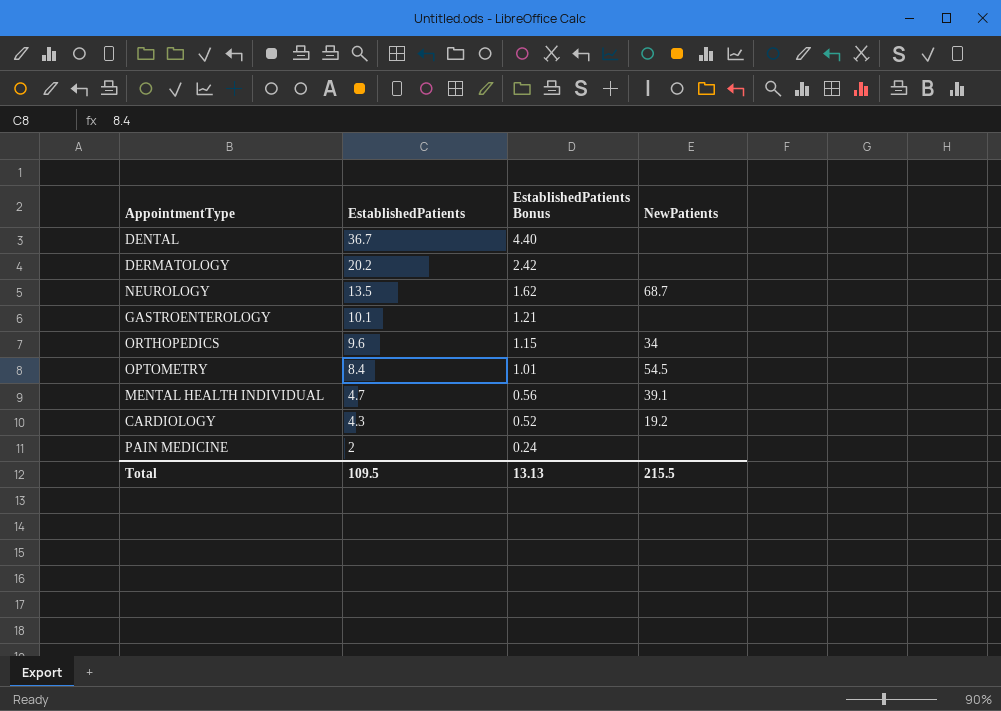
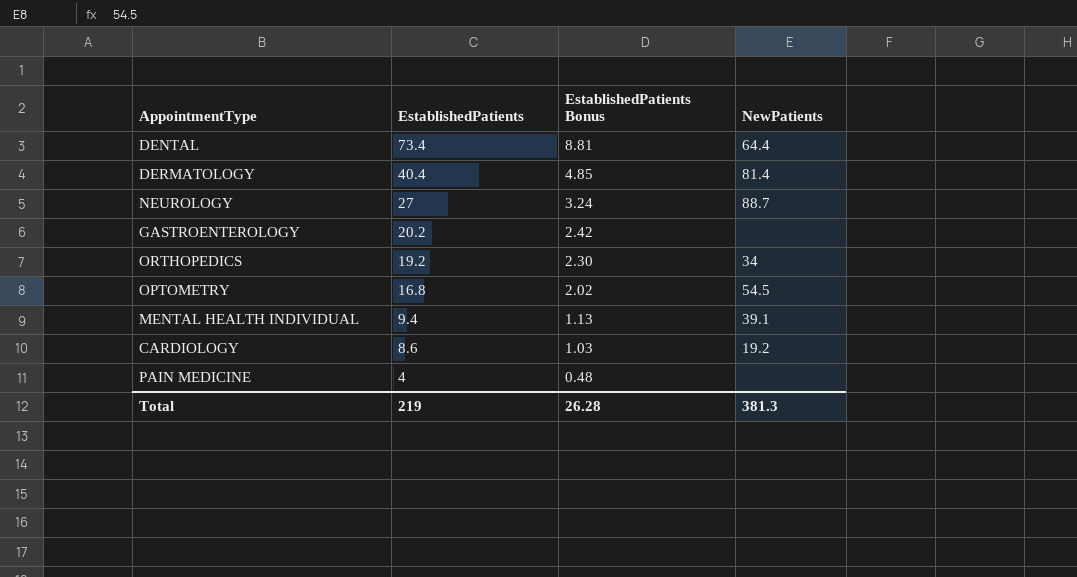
DENTAL | EstablishedPatients: 36.7 -> 73.4
DENTAL | EstablishedPatients Bonus: 4.40 -> 8.81
DENTAL | NewPatients: none -> 64.4
DERMATOLOGY | EstablishedPatients: 20.2 -> 40.4
DERMATOLOGY | EstablishedPatients Bonus: 2.42 -> 4.85
DERMATOLOGY | NewPatients: none -> 81.4
NEUROLOGY | EstablishedPatients: 13.5 -> 27
NEUROLOGY | EstablishedPatients Bonus: 1.62 -> 3.24
NEUROLOGY | NewPatients: 68.7 -> 88.7
GASTROENTEROLOGY | EstablishedPatients: 10.1 -> 20.2
GASTROENTEROLOGY | EstablishedPatients Bonus: 1.21 -> 2.42
ORTHOPEDICS | EstablishedPatients: 9.6 -> 19.2
ORTHOPEDICS | EstablishedPatients Bonus: 1.15 -> 2.30
OPTOMETRY | EstablishedPatients: 8.4 -> 16.8
OPTOMETRY | EstablishedPatients Bonus: 1.01 -> 2.02
MENTAL HEALTH INDIVIDUAL | EstablishedPatients: 4.7 -> 9.4
MENTAL HEALTH INDIVIDUAL | EstablishedPatients Bonus: 0.56 -> 1.13
CARDIOLOGY | EstablishedPatients: 4.3 -> 8.6
CARDIOLOGY | EstablishedPatients Bonus: 0.52 -> 1.03
PAIN MEDICINE | EstablishedPatients: 2 -> 4
PAIN MEDICINE | EstablishedPatients Bonus: 0.24 -> 0.48
Total | EstablishedPatients: 109.5 -> 219
Total | EstablishedPatients Bonus: 13.13 -> 26.28
Total | NewPatients: 215.5 -> 381.3

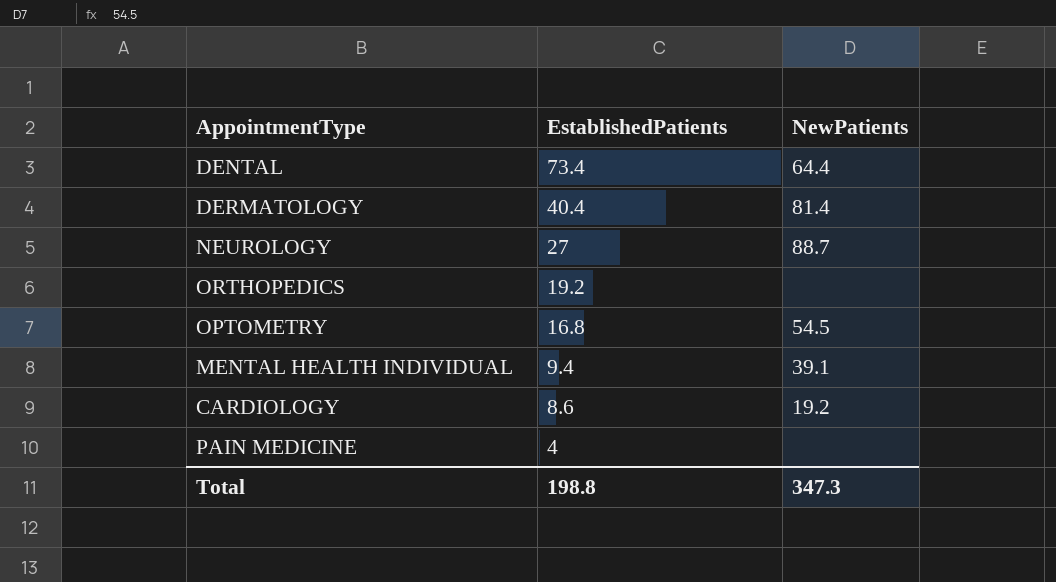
column EstablishedPatients Bonus | formula: [EstablishedPatients] * 0.12 -> none
row GASTROENTEROLOGY: 20.2 | 2.42 | none -> none
ORTHOPEDICS | NewPatients: 34 -> none
Total | EstablishedPatients: 219 -> 198.8
Total | NewPatients: 381.3 -> 347.3

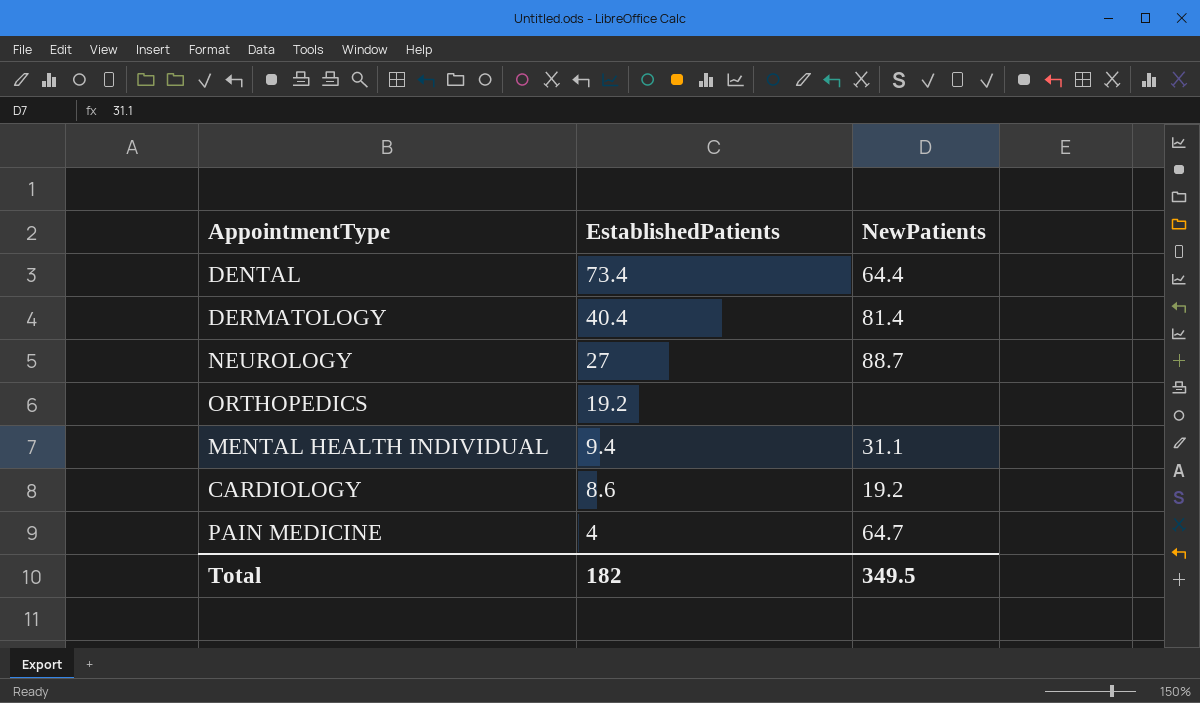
row OPTOMETRY: 16.8 | 54.5 -> none
MENTAL HEALTH INDIVIDUAL | NewPatients: 39.1 -> 31.1
PAIN MEDICINE | NewPatients: none -> 64.7
Total | EstablishedPatients: 198.8 -> 182
Total | NewPatients: 347.3 -> 349.5

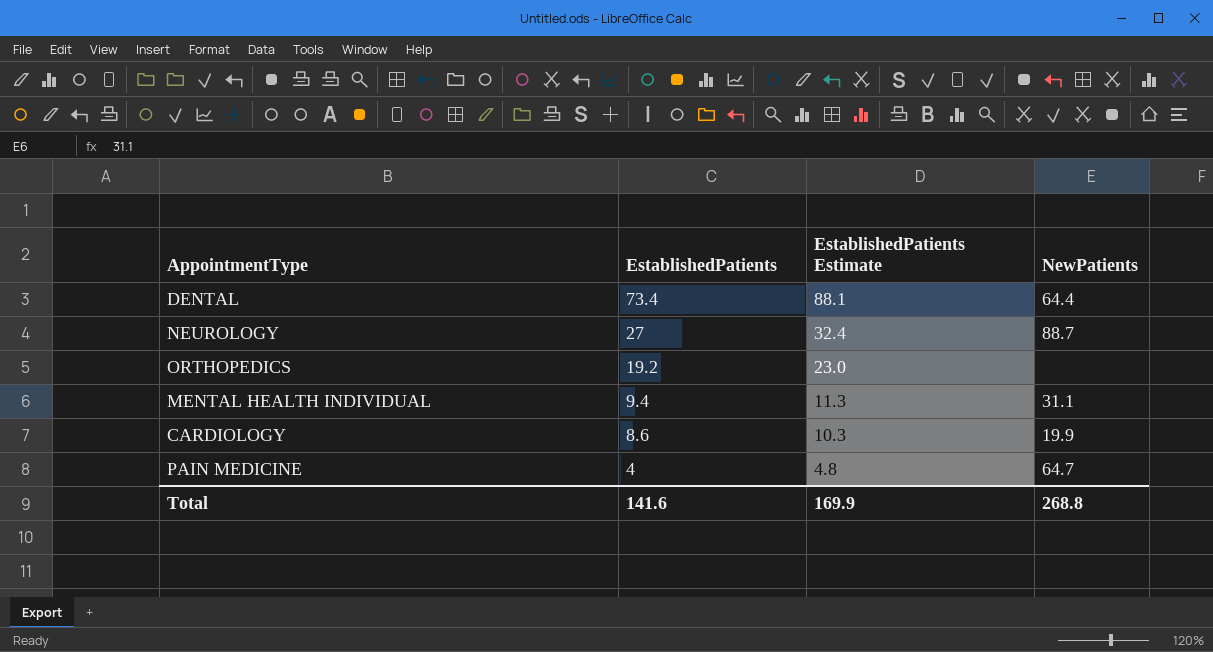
column EstablishedPatients Estimate | formula: none -> [EstablishedPatients] * 1.2
row DERMATOLOGY: 40.4 | 81.4 -> none
CARDIOLOGY | NewPatients: 19.2 -> 19.9
Total | EstablishedPatients: 182 -> 141.6
Total | NewPatients: 349.5 -> 268.8

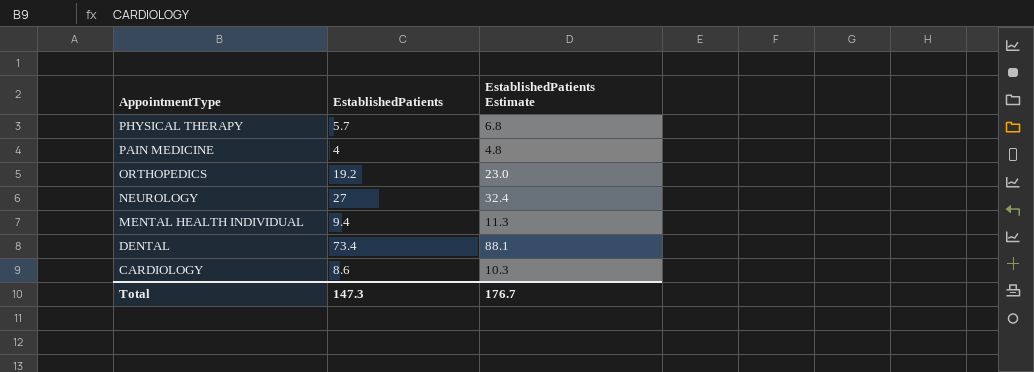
row order: EstablishedPatients descending -> AppointmentType descending
column NewPatients | position: 4 -> none
row PHYSICAL THERAPY: none -> 5.7 | 6.8
Total | EstablishedPatients: 141.6 -> 147.3
Total | EstablishedPatients Estimate: 169.9 -> 176.7

